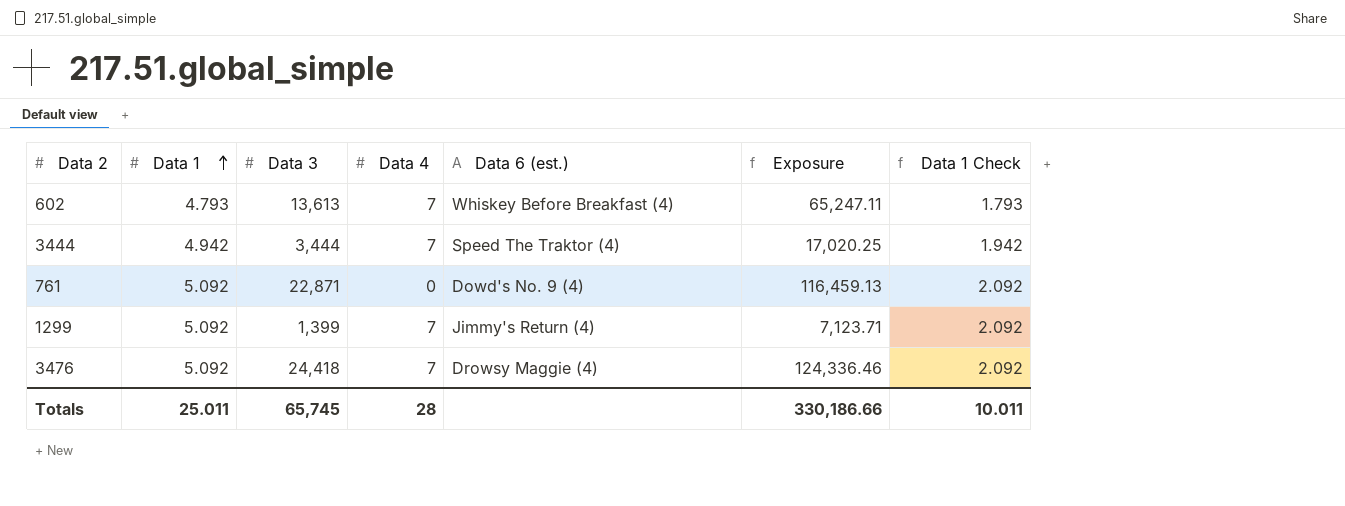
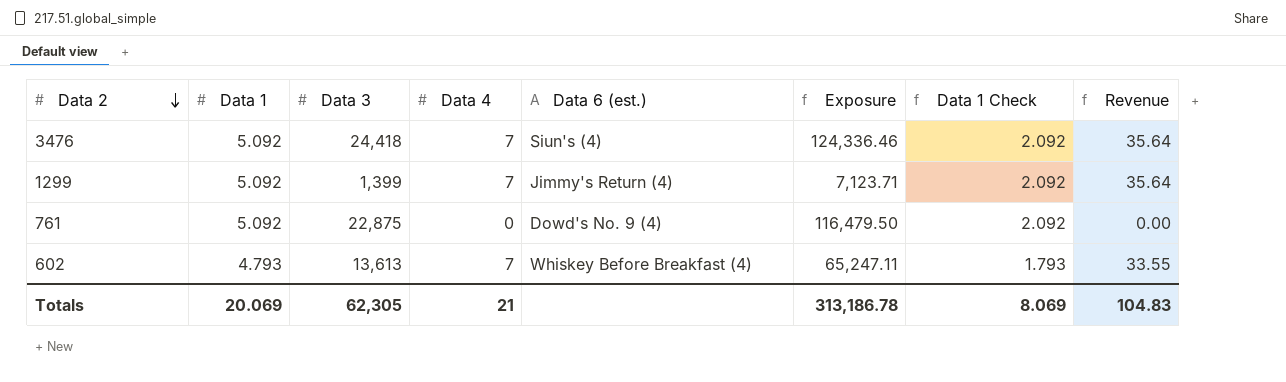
row order: Data 1 ascending -> Data 2 descending
column Revenue | formula: none -> [Data 1] * [Data 4]
row 3444: 4.942 | 3,444 | 7 | Speed The Traktor (4) | 17,020.25 | 1.942 -> none
3476 | Data 6 (est.): Drowsy Maggie (4) -> Siun's (4)
761 | Data 3: 22,871 -> 22,875
761 | Exposure: 116,459.13 -> 116,479.50
Totals | Data 1: 25.011 -> 20.069
Totals | Data 3: 65,745 -> 62,305
Totals | Data 4: 28 -> 21
Totals | Exposure: 330,186.66 -> 313,186.78
Totals | Data 1 Check: 10.011 -> 8.069

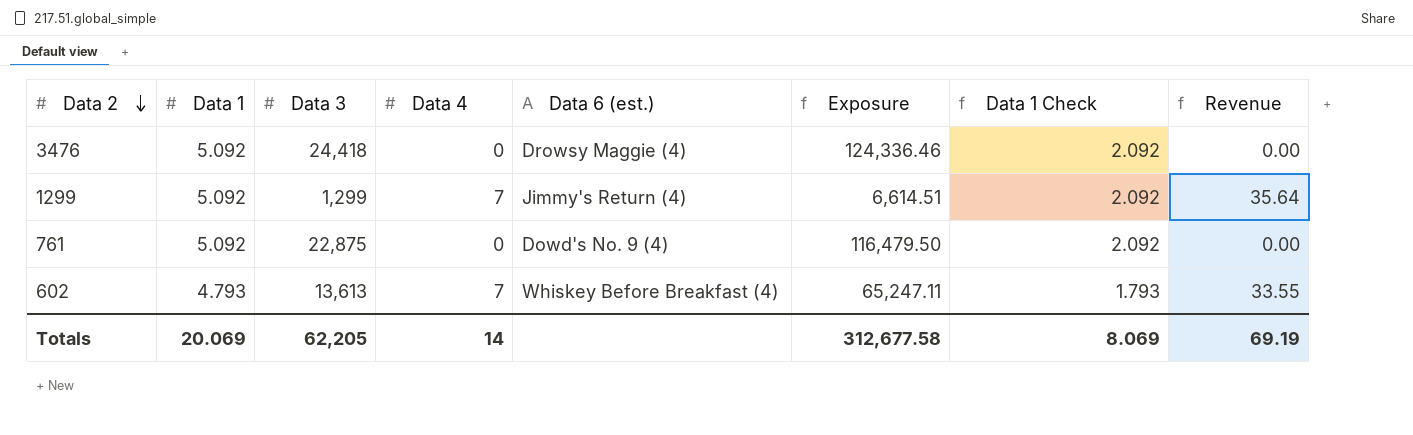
3476 | Data 4: 7 -> 0
3476 | Data 6 (est.): Siun's (4) -> Drowsy Maggie (4)
3476 | Revenue: 35.64 -> 0.00
1299 | Data 3: 1,399 -> 1,299
1299 | Exposure: 7,123.71 -> 6,614.51
Totals | Data 3: 62,305 -> 62,205
Totals | Data 4: 21 -> 14
Totals | Exposure: 313,186.78 -> 312,677.58
Totals | Revenue: 104.83 -> 69.19

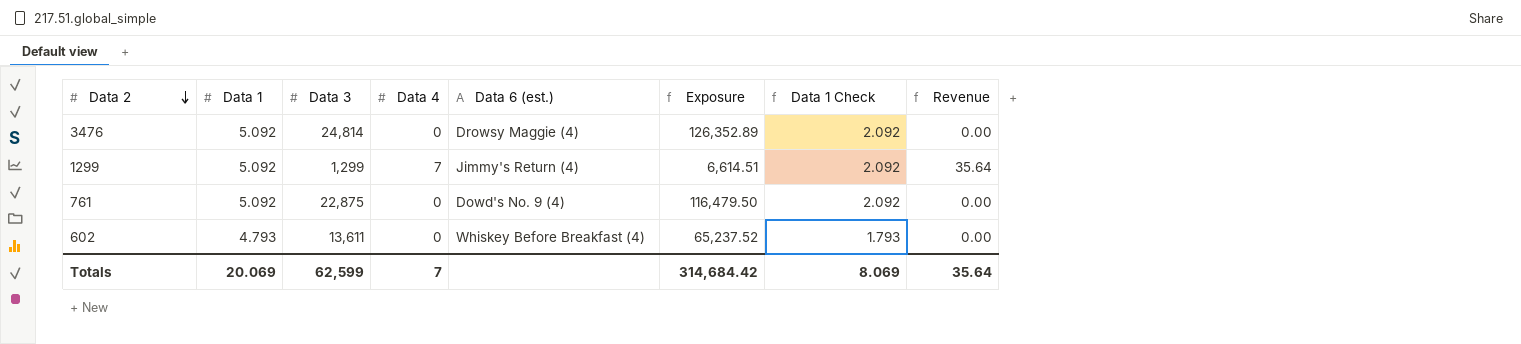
3476 | Data 3: 24,418 -> 24,814
3476 | Exposure: 124,336.46 -> 126,352.89
602 | Data 3: 13,613 -> 13,611
602 | Data 4: 7 -> 0
602 | Exposure: 65,247.11 -> 65,237.52
602 | Revenue: 33.55 -> 0.00
Totals | Data 3: 62,205 -> 62,599
Totals | Data 4: 14 -> 7
Totals | Exposure: 312,677.58 -> 314,684.42
Totals | Revenue: 69.19 -> 35.64

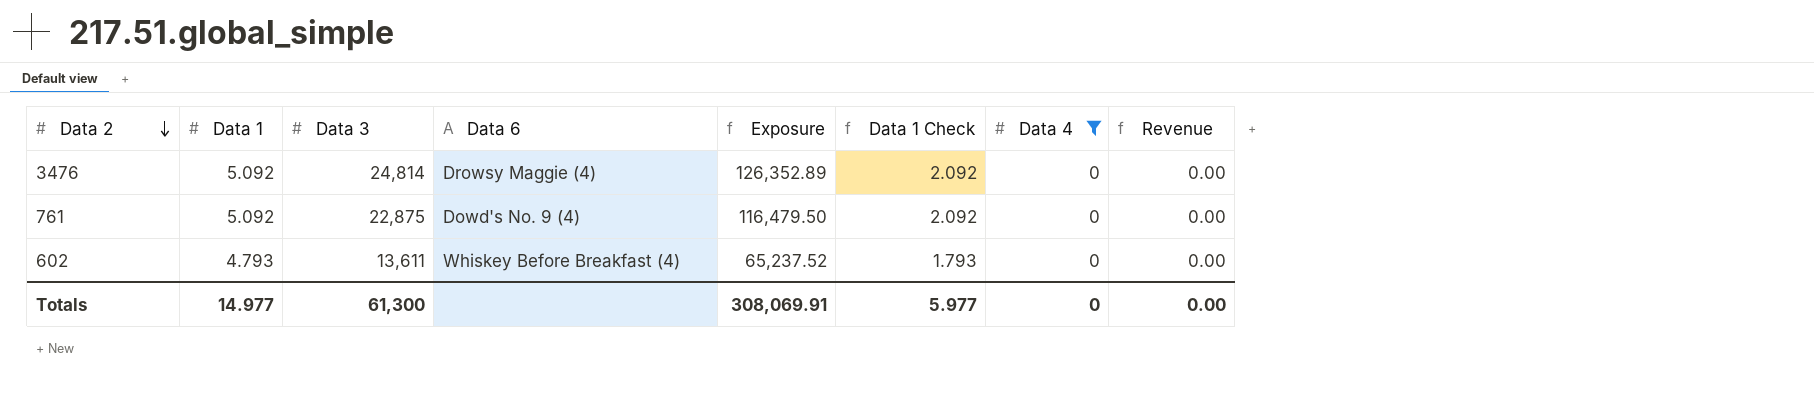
filter: none -> Data 4 = 0
column name: Data 6 (est.) -> Data 6
column Data 4 | position: 4 -> 7
Totals | Data 1: 20.069 -> 14.977
Totals | Data 3: 62,599 -> 61,300
Totals | Exposure: 314,684.42 -> 308,069.91
Totals | Data 1 Check: 8.069 -> 5.977
Totals | Data 4: 7 -> 0
Totals | Revenue: 35.64 -> 0.00

